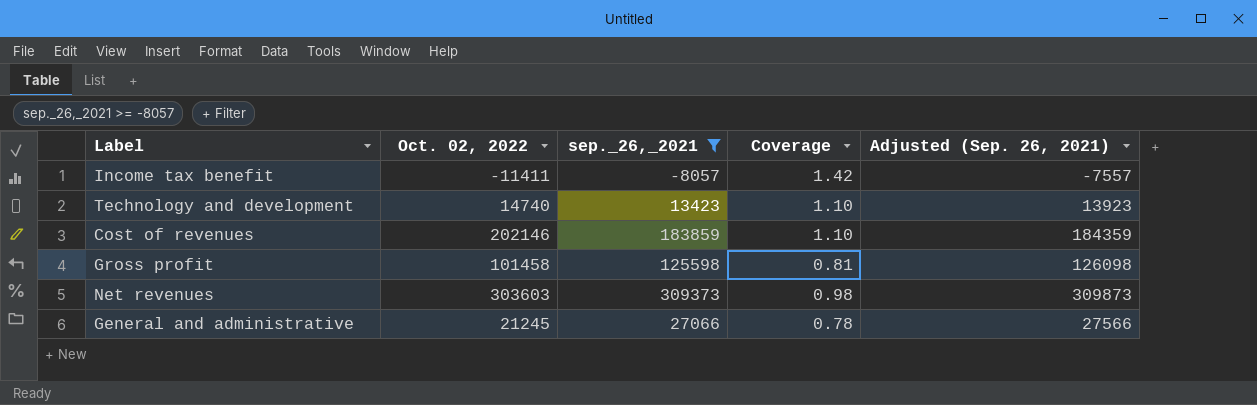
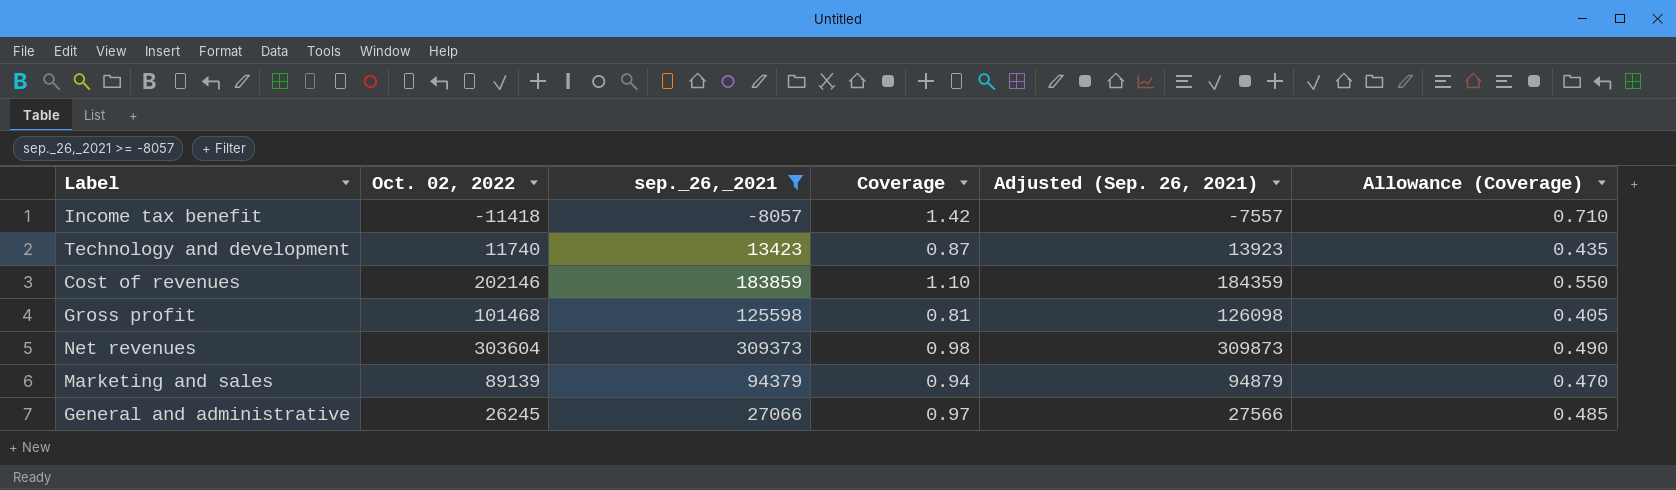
column Allowance (Coverage) | formula: none -> [Coverage] * 0.5
Income tax benefit | Oct. 02, 2022: -11411 -> -11418
Technology and development | Oct. 02, 2022: 14740 -> 11740
Technology and development | Coverage: 1.10 -> 0.87
Gross profit | Oct. 02, 2022: 101458 -> 101468
Net revenues | Oct. 02, 2022: 303603 -> 303604
row Marketing and sales: none -> 89139 | 94379 | 0.94 | 94879 | 0.470
General and administrative | Oct. 02, 2022: 21245 -> 26245
General and administrative | Coverage: 0.78 -> 0.97

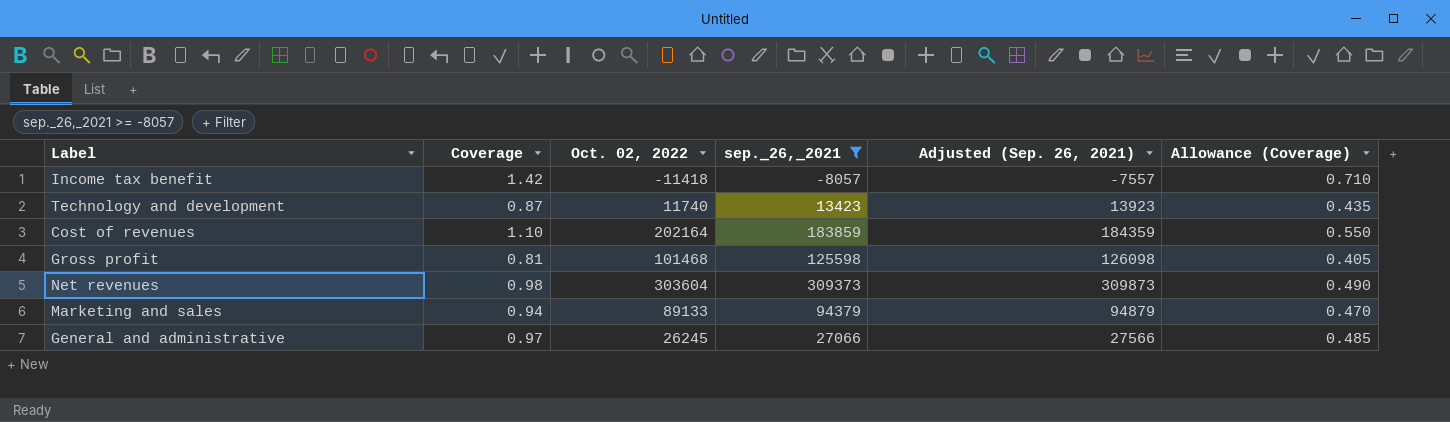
column Coverage | position: 4 -> 2
Cost of revenues | Oct. 02, 2022: 202146 -> 202164
Marketing and sales | Oct. 02, 2022: 89139 -> 89133

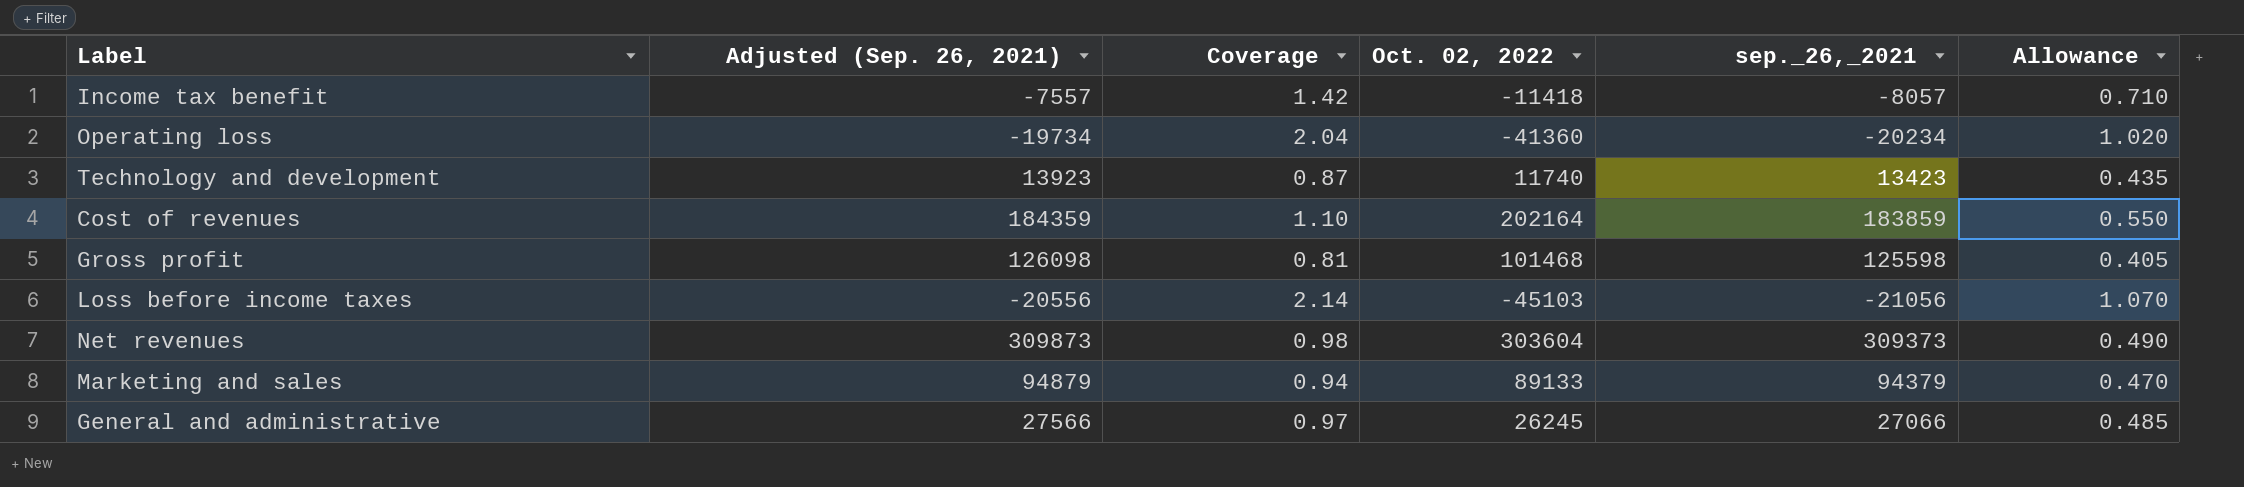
filter: sep._26,_2021 >= -8057 -> none
column Adjusted (Sep. 26, 2021) | position: 5 -> 2
column name: Allowance (Coverage) -> Allowance

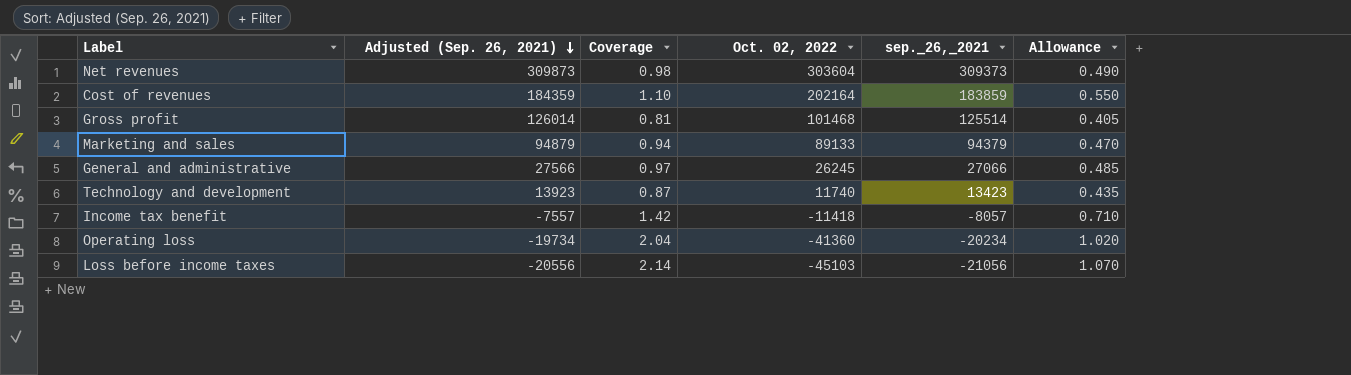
row order: none -> Adjusted (Sep. 26, 2021) descending
Gross profit | Adjusted (Sep. 26, 2021): 126098 -> 126014
Gross profit | sep._26,_2021: 125598 -> 125514

